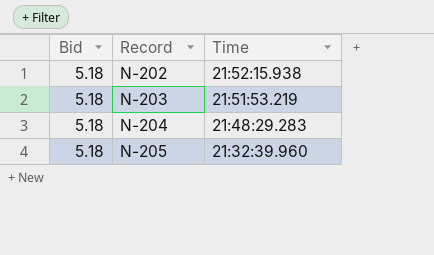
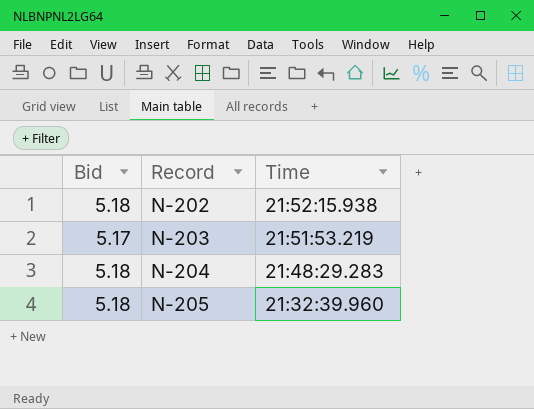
N-203 | Bid: 5.18 -> 5.17

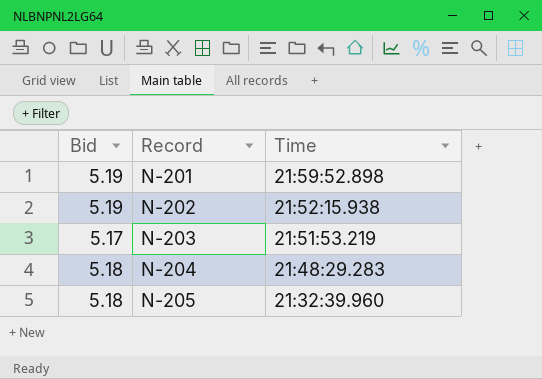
row N-201: none -> 5.19 | 21:59:52.898
N-202 | Bid: 5.18 -> 5.19

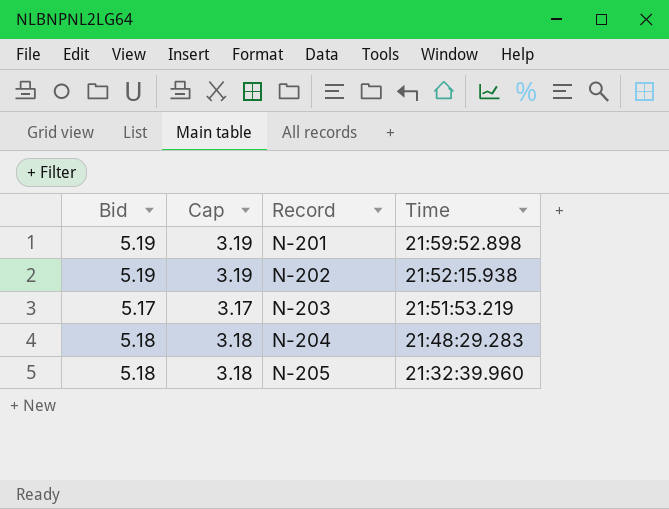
column Cap | formula: none -> [Bid] - 2

